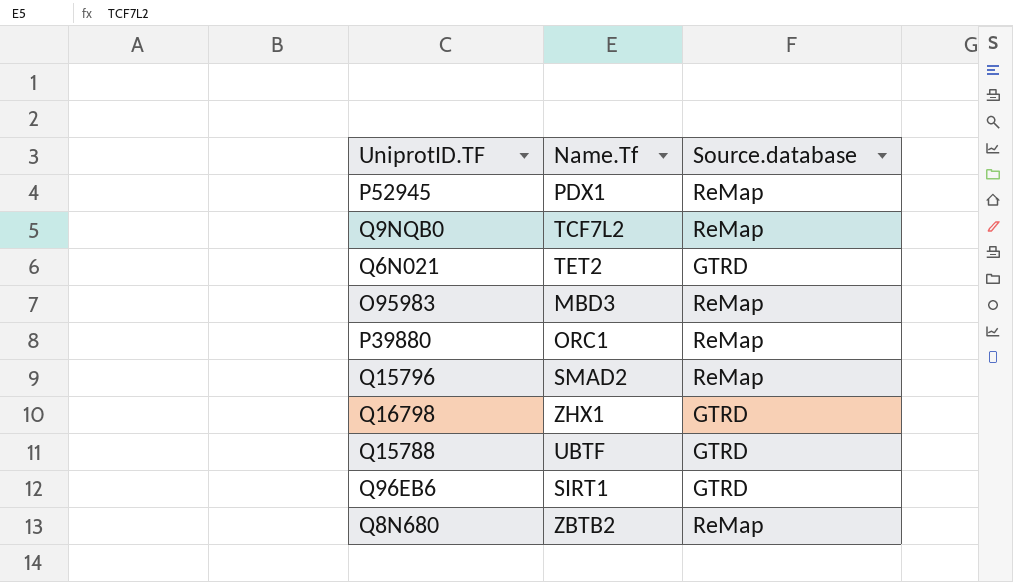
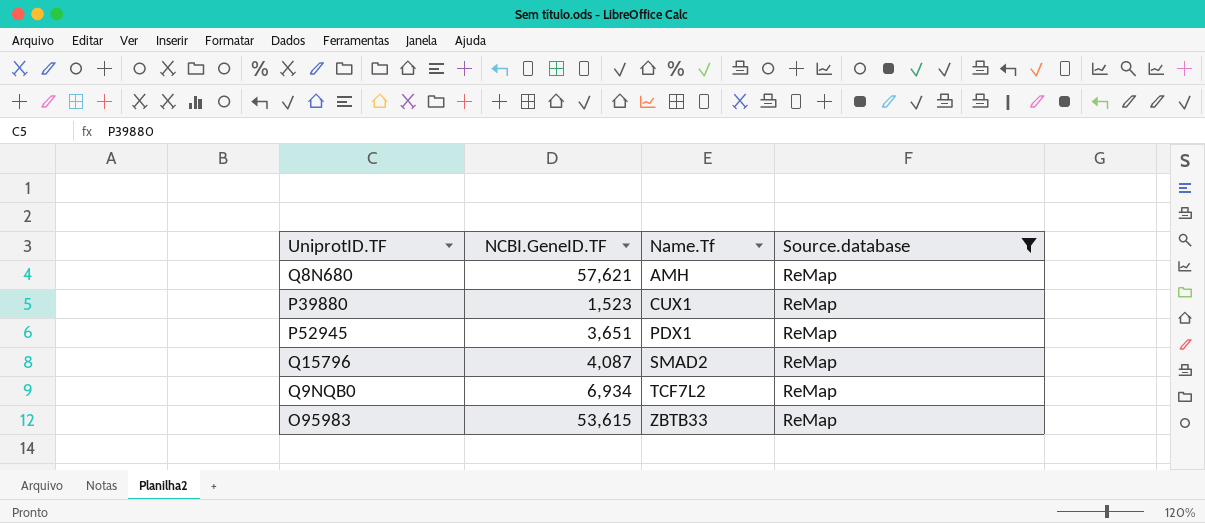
filter: none -> Source.database = ReMap
row order: none -> Name.Tf ascending
column NCBI.GeneID.TF | position: none -> 2
Q8N680 | Name.Tf: ZBTB2 -> AMH
P39880 | Name.Tf: ORC1 -> CUX1
O95983 | Name.Tf: MBD3 -> ZBTB33

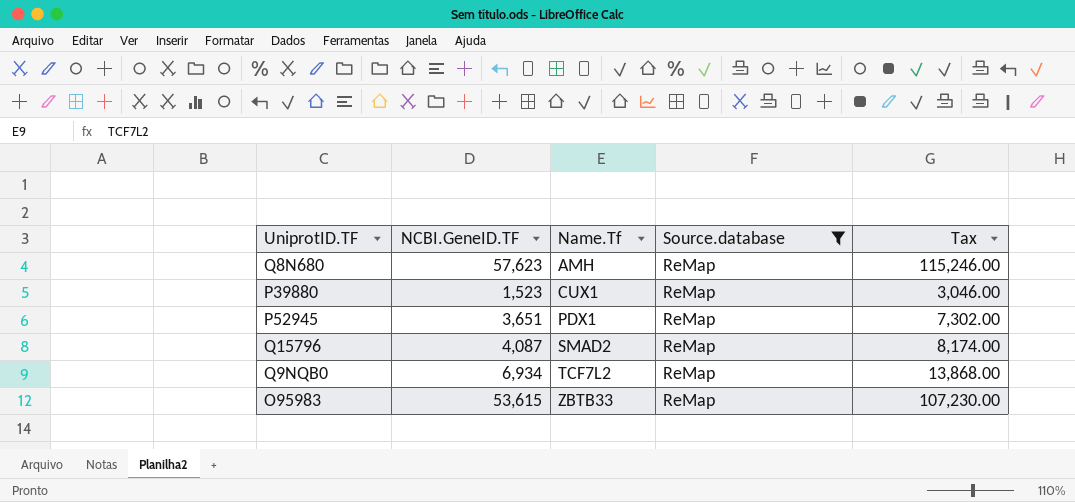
column Tax | formula: none -> [NCBI.GeneID.TF] * 2
Q8N680 | NCBI.GeneID.TF: 57,621 -> 57,623

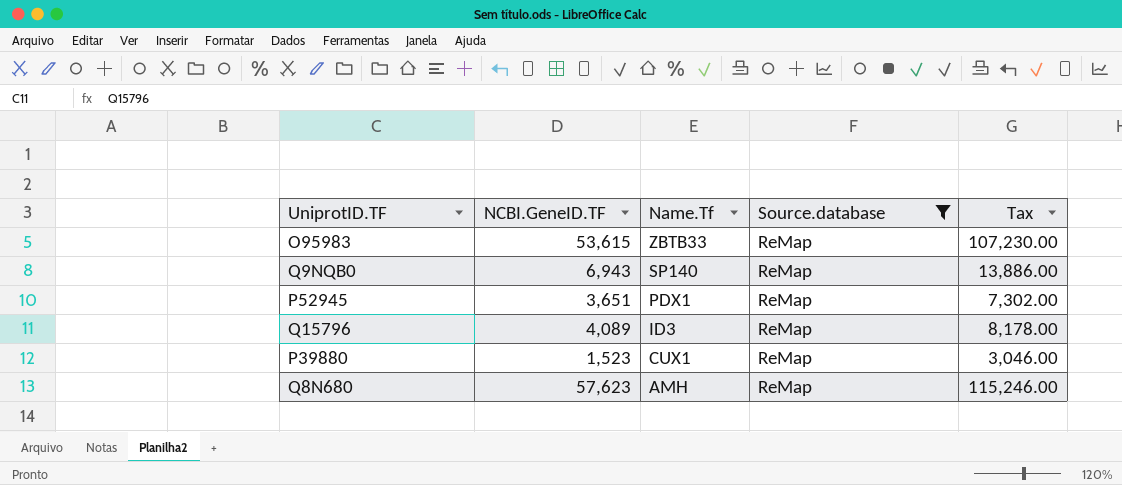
row order: Name.Tf ascending -> Name.Tf descending
Q9NQB0 | NCBI.GeneID.TF: 6,934 -> 6,943
Q9NQB0 | Name.Tf: TCF7L2 -> SP140
Q9NQB0 | Tax: 13,868.00 -> 13,886.00
Q15796 | NCBI.GeneID.TF: 4,087 -> 4,089
Q15796 | Name.Tf: SMAD2 -> ID3
Q15796 | Tax: 8,174.00 -> 8,178.00

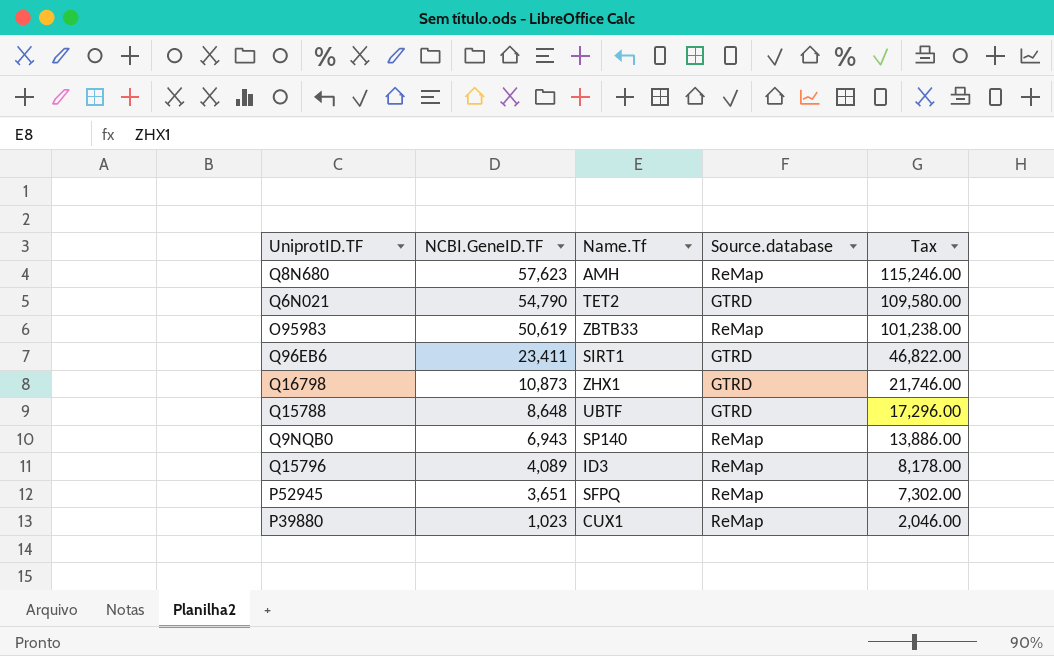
filter: Source.database = ReMap -> none
row order: Name.Tf descending -> NCBI.GeneID.TF descending
O95983 | NCBI.GeneID.TF: 53,615 -> 50,619
O95983 | Tax: 107,230.00 -> 101,238.00
P52945 | Name.Tf: PDX1 -> SFPQ
P39880 | NCBI.GeneID.TF: 1,523 -> 1,023
P39880 | Tax: 3,046.00 -> 2,046.00

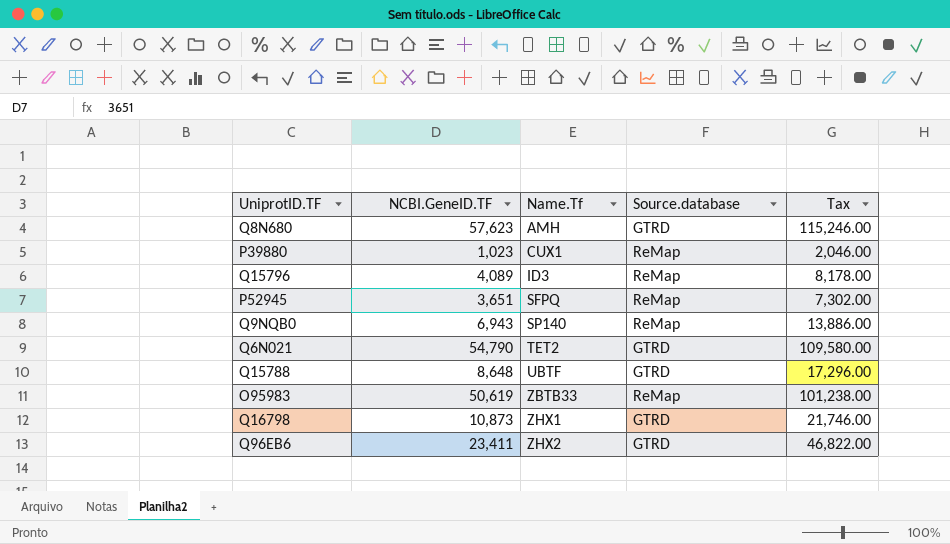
row order: NCBI.GeneID.TF descending -> Name.Tf ascending
Q8N680 | Source.database: ReMap -> GTRD
Q96EB6 | Name.Tf: SIRT1 -> ZHX2

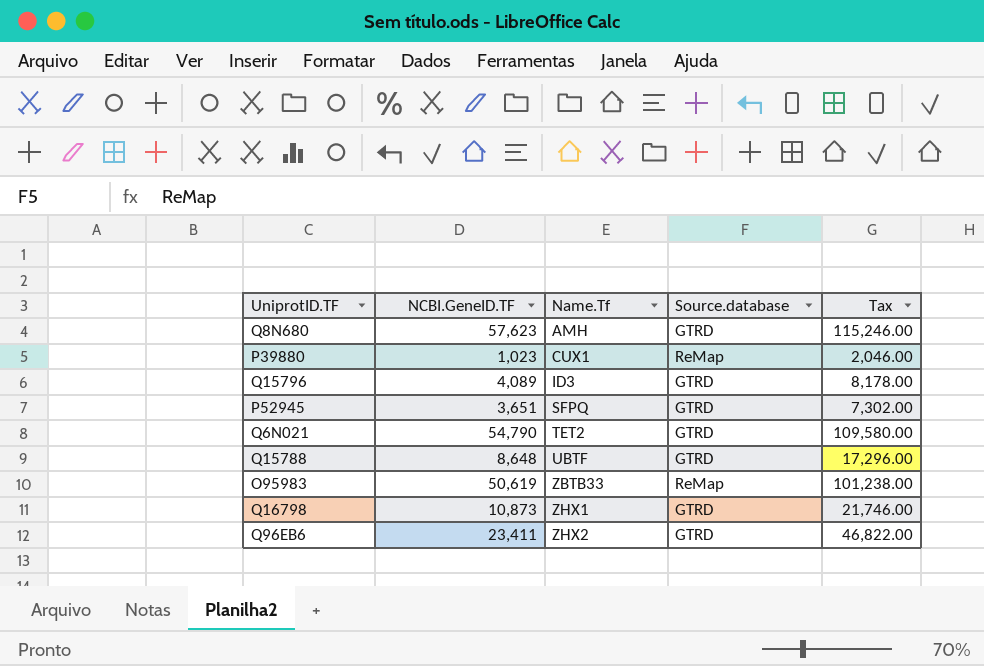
row Q9NQB0: 6,943 | SP140 | ReMap | 13,886.00 -> none
Q15796 | Source.database: ReMap -> GTRD
P52945 | Source.database: ReMap -> GTRD

